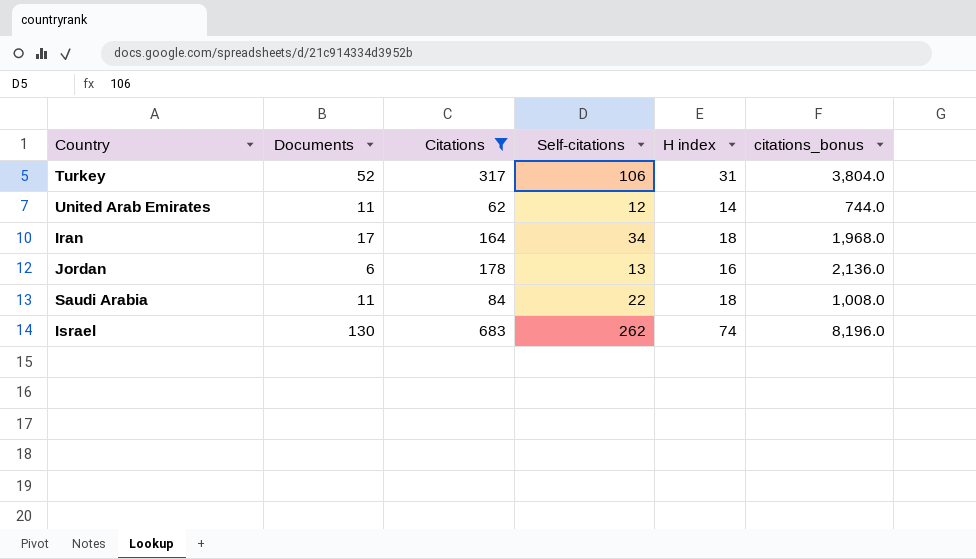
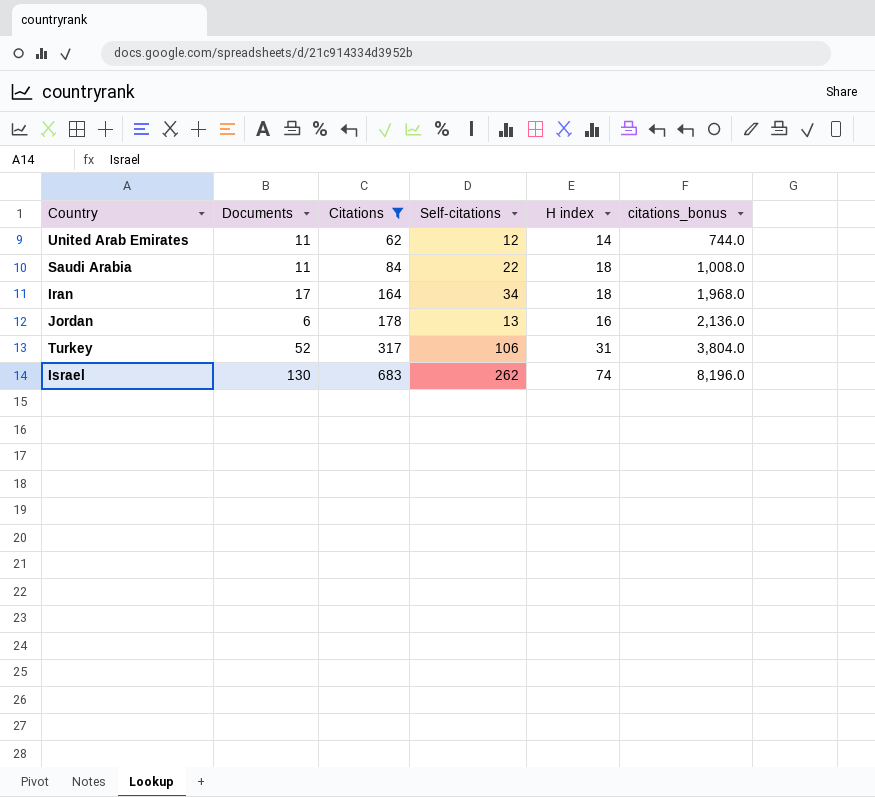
row order: none -> Citations ascending

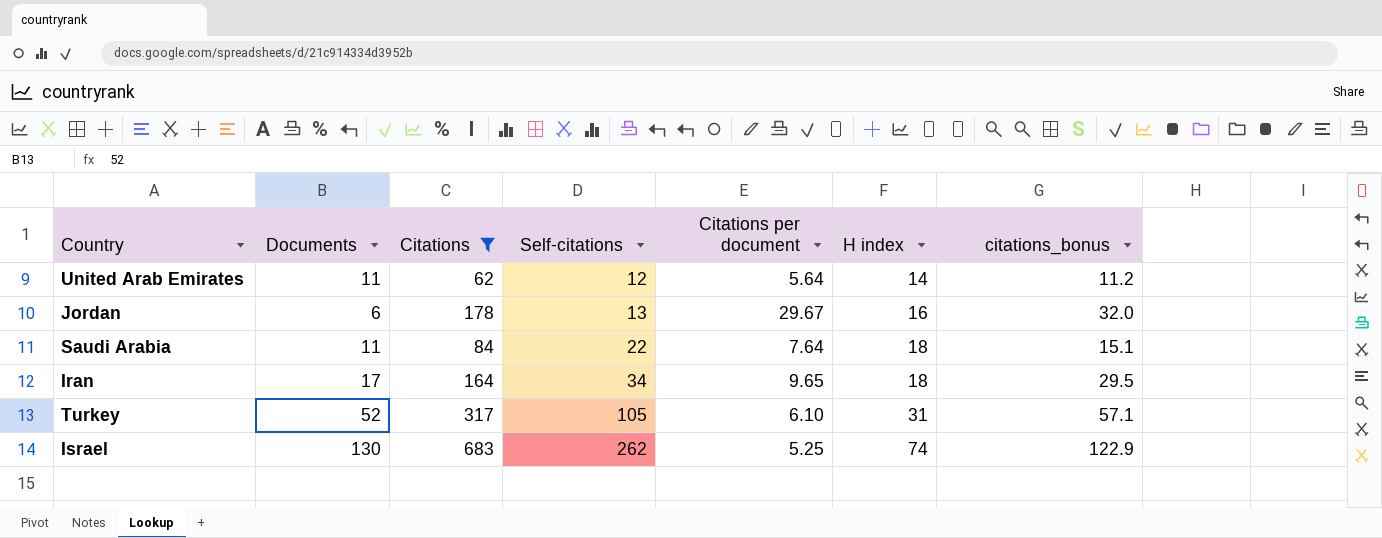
row order: Citations ascending -> Self-citations ascending
column Citations per document | formula: none -> [Citations] / [Documents]
column citations_bonus | formula: [Citations] * 12 -> [Citations] * 0.18
Turkey | Self-citations: 106 -> 105

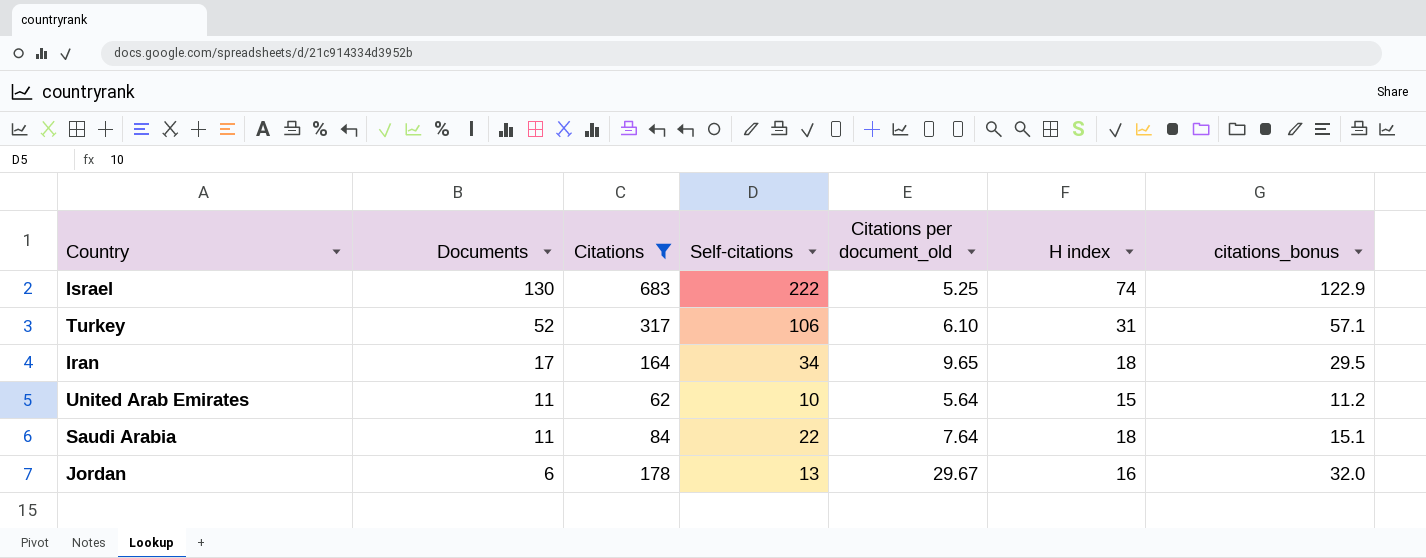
row order: Self-citations ascending -> Documents descending
column name: Citations per document -> Citations per document_old
Israel | Self-citations: 262 -> 222
Turkey | Self-citations: 105 -> 106
United Arab Emirates | Self-citations: 12 -> 10
United Arab Emirates | H index: 14 -> 15

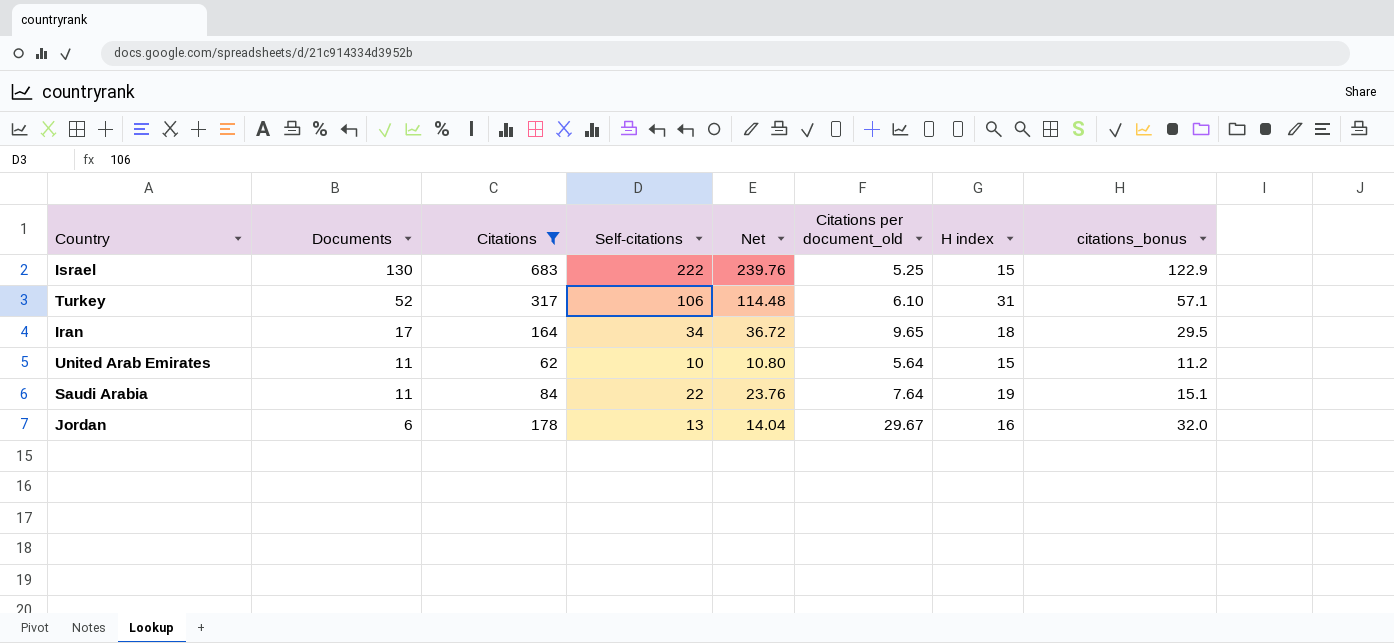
column Net | formula: none -> [Self-citations] * 1.08
Israel | H index: 74 -> 15
Saudi Arabia | H index: 18 -> 19

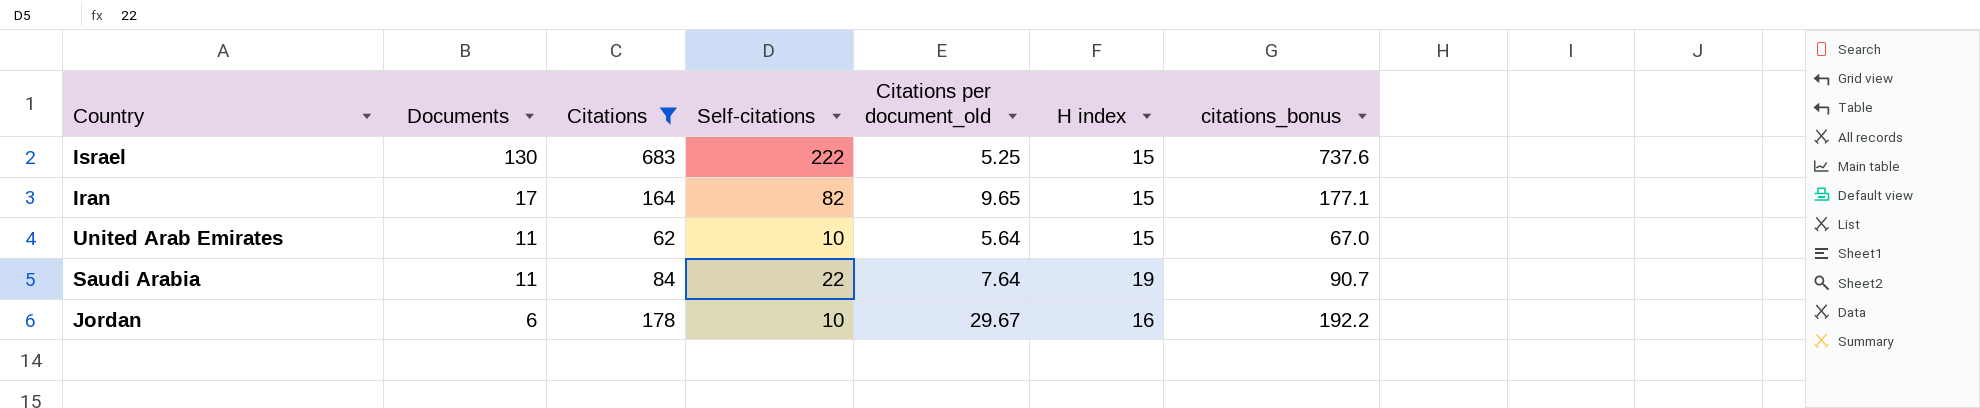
column Net | formula: [Self-citations] * 1.08 -> none
column citations_bonus | formula: [Citations] * 0.18 -> [Citations] * 1.08
row Turkey: 52 | 317 | 106 | 114.48 | 6.10 | 31 | 57.1 -> none
Iran | Self-citations: 34 -> 82
Iran | H index: 18 -> 15
Jordan | Self-citations: 13 -> 10

